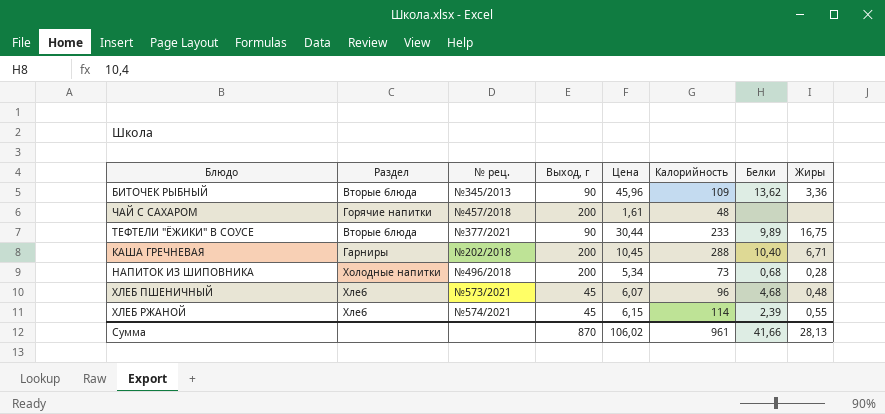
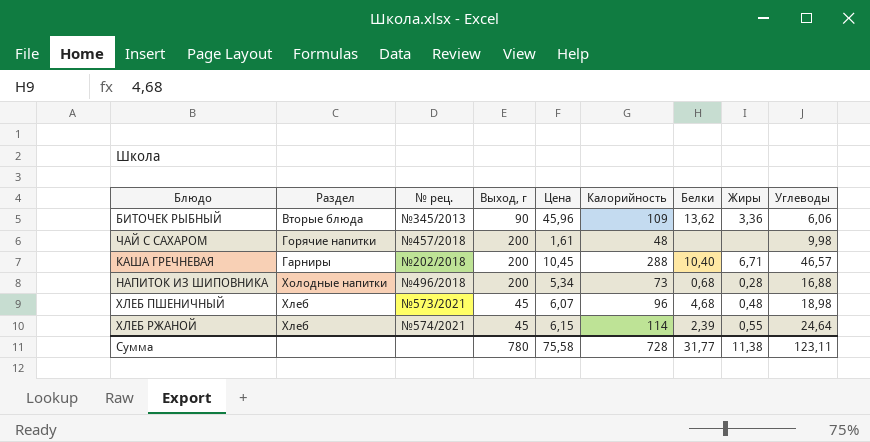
column Углеводы | position: none -> 9
row ТЕФТЕЛИ "ЁЖИКИ" В СОУСЕ: Вторые блюда | №377/2021 | 90 | 30,44 | 233 | 9,89 | 16,75 -> none
Сумма | Выход, г: 870 -> 780
Сумма | Цена: 106,02 -> 75,58
Сумма | Калорийность: 961 -> 728
Сумма | Белки: 41,66 -> 31,77
Сумма | Жиры: 28,13 -> 11,38

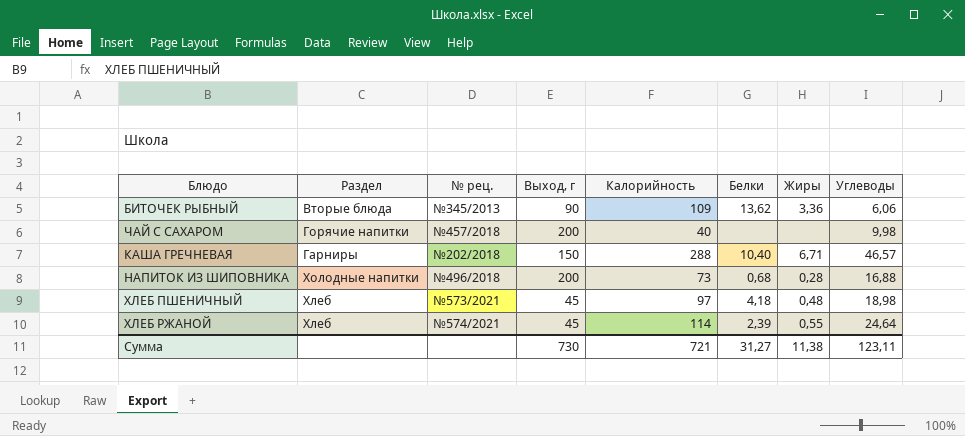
column Цена | position: 5 -> none
ЧАЙ С САХАРОМ | Калорийность: 48 -> 40
КАША ГРЕЧНЕВАЯ | Выход, г: 200 -> 150
ХЛЕБ ПШЕНИЧНЫЙ | Калорийность: 96 -> 97
ХЛЕБ ПШЕНИЧНЫЙ | Белки: 4,68 -> 4,18
Сумма | Выход, г: 780 -> 730
Сумма | Калорийность: 728 -> 721
Сумма | Белки: 31,77 -> 31,27

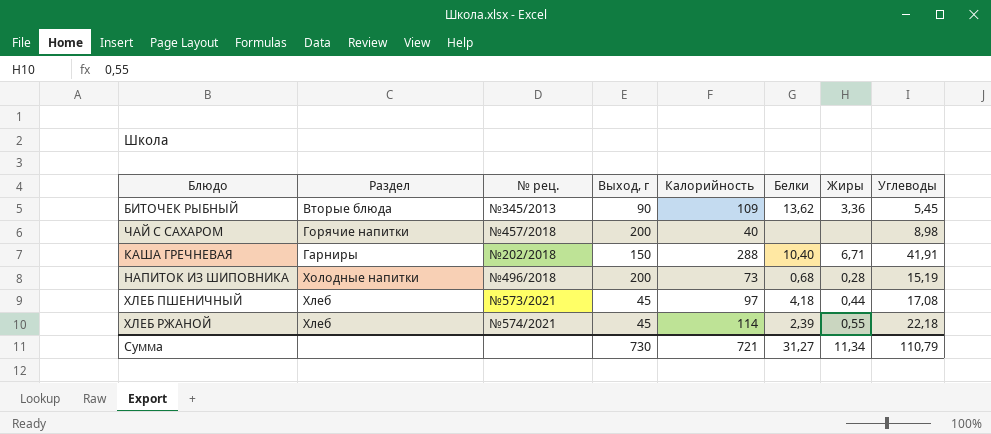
БИТОЧЕК РЫБНЫЙ | Углеводы: 6,06 -> 5,45
ЧАЙ С САХАРОМ | Углеводы: 9,98 -> 8,98
КАША ГРЕЧНЕВАЯ | Углеводы: 46,57 -> 41,91
НАПИТОК ИЗ ШИПОВНИКА | Углеводы: 16,88 -> 15,19
ХЛЕБ ПШЕНИЧНЫЙ | Жиры: 0,48 -> 0,44
ХЛЕБ ПШЕНИЧНЫЙ | Углеводы: 18,98 -> 17,08
ХЛЕБ РЖАНОЙ | Углеводы: 24,64 -> 22,18
Сумма | Жиры: 11,38 -> 11,34
Сумма | Углеводы: 123,11 -> 110,79

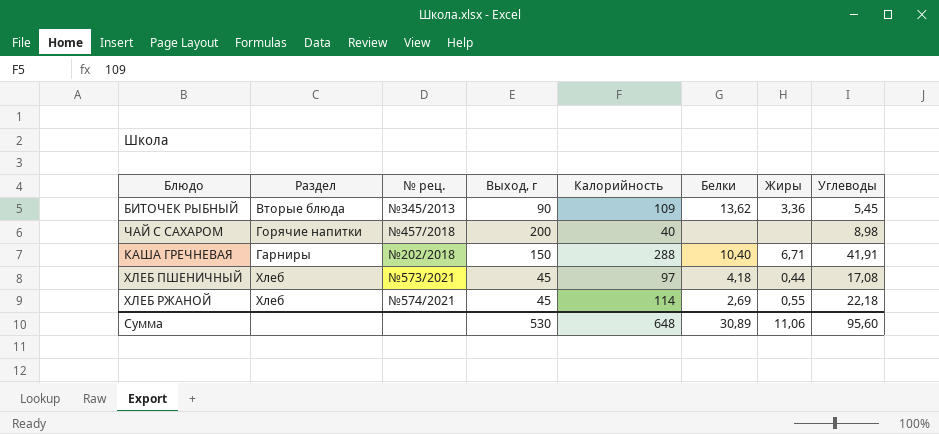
row НАПИТОК ИЗ ШИПОВНИКА: Холодные напитки | №496/2018 | 200 | 73 | 0,68 | 0,28 | 15,19 -> none
ХЛЕБ РЖАНОЙ | Белки: 2,39 -> 2,69
Сумма | Выход, г: 730 -> 530
Сумма | Калорийность: 721 -> 648
Сумма | Белки: 31,27 -> 30,89
Сумма | Жиры: 11,34 -> 11,06
Сумма | Углеводы: 110,79 -> 95,60

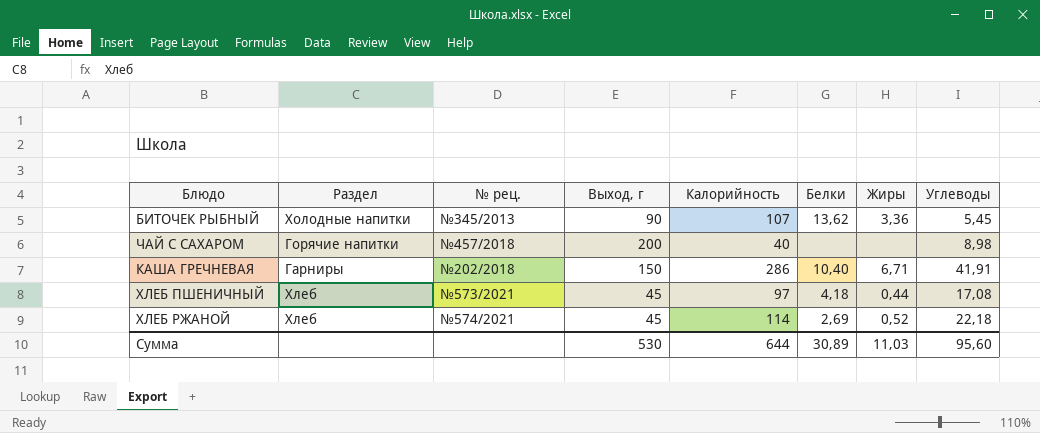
БИТОЧЕК РЫБНЫЙ | Раздел: Вторые блюда -> Холодные напитки
БИТОЧЕК РЫБНЫЙ | Калорийность: 109 -> 107
КАША ГРЕЧНЕВАЯ | Калорийность: 288 -> 286
ХЛЕБ РЖАНОЙ | Жиры: 0,55 -> 0,52
Сумма | Калорийность: 648 -> 644
Сумма | Жиры: 11,06 -> 11,03

